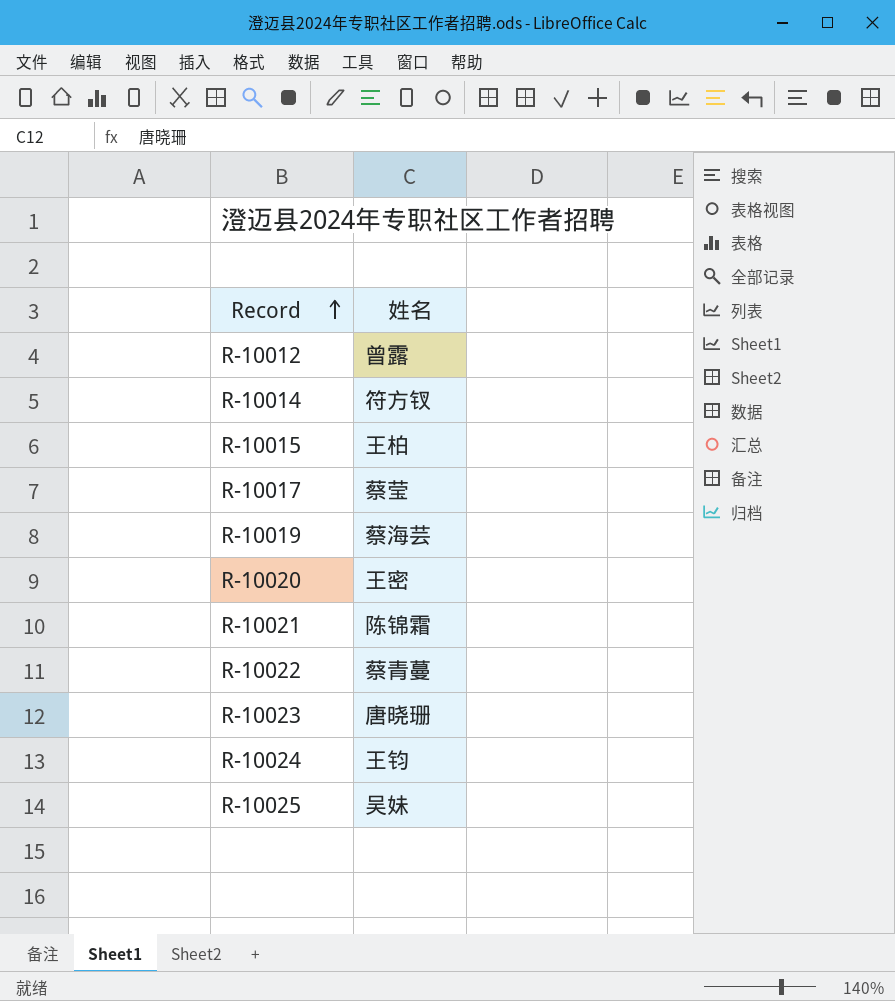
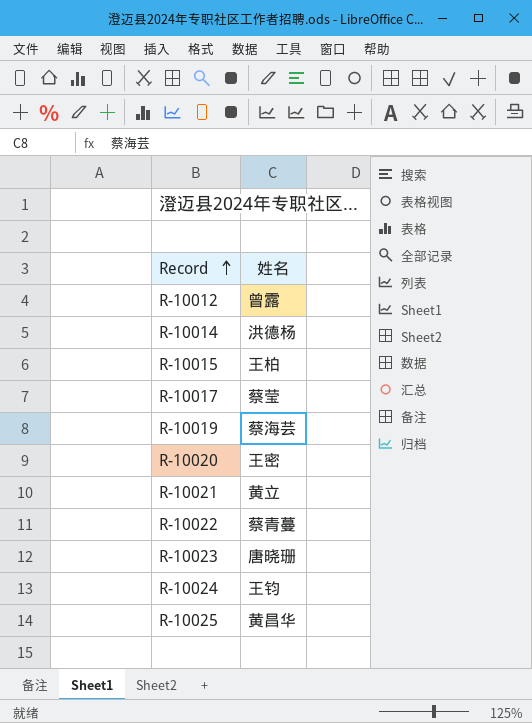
R-10014 | 姓名: 符方钗 -> 洪德杨
R-10021 | 姓名: 陈锦霜 -> 黄立
R-10025 | 姓名: 吴妹 -> 黄昌华

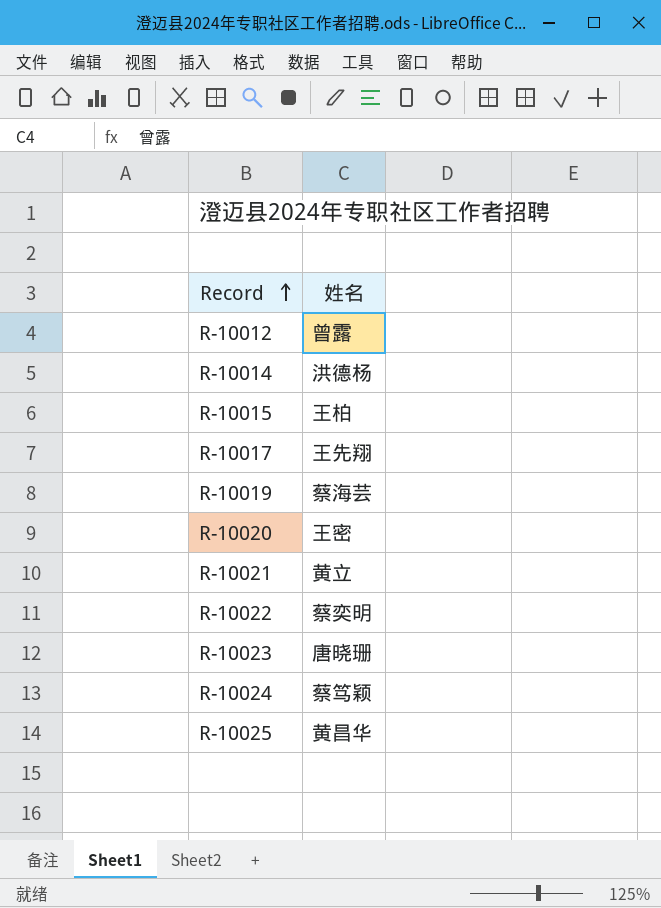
R-10017 | 姓名: 蔡莹 -> 王先翔
R-10022 | 姓名: 蔡青蔓 -> 蔡奕明
R-10024 | 姓名: 王钧 -> 蔡笃颖

